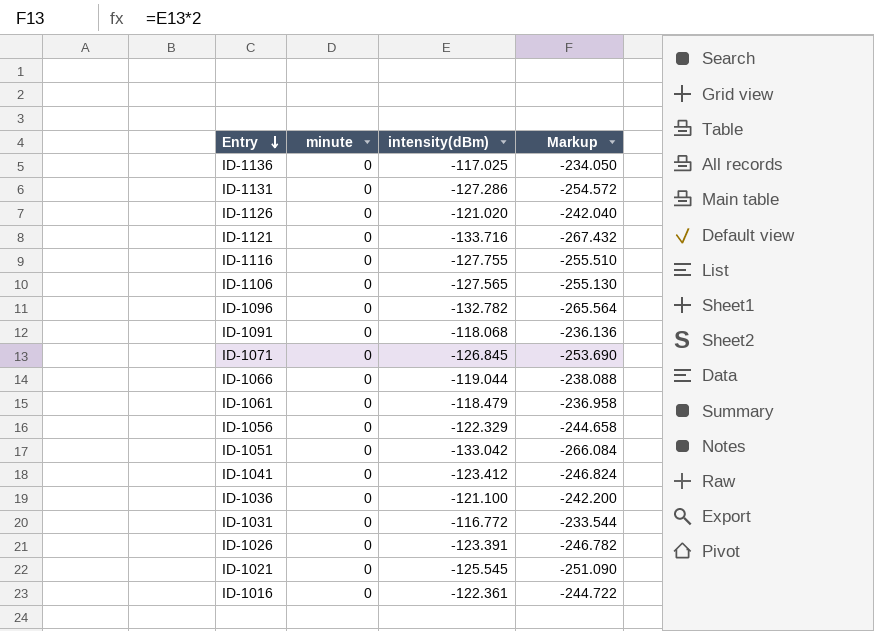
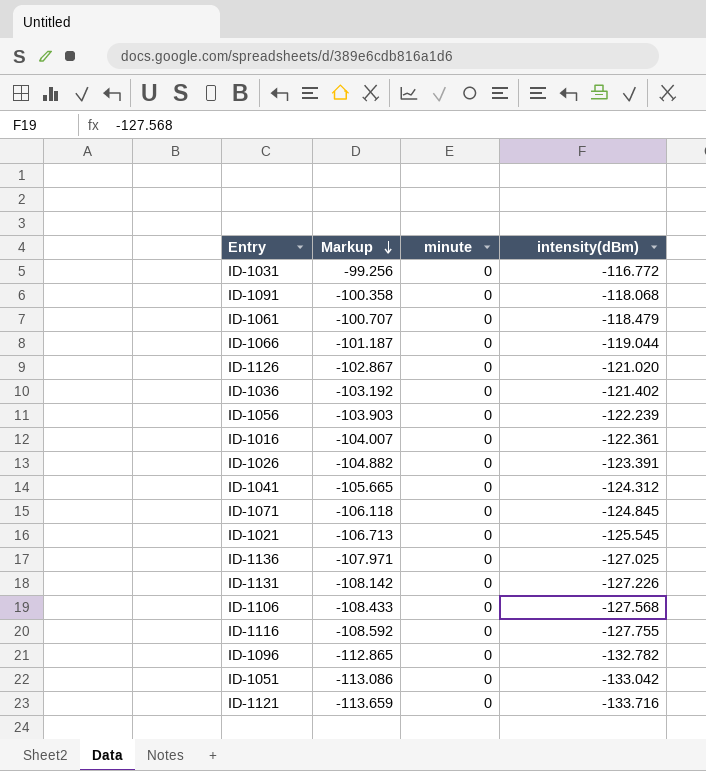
row order: Entry descending -> Markup descending
column Markup | formula: [intensity(dBm)] * 2 -> [intensity(dBm)] * 0.85
column Markup | position: 4 -> 2
ID-1036 | intensity(dBm): -121.100 -> -121.402
ID-1056 | intensity(dBm): -122.329 -> -122.239
ID-1041 | intensity(dBm): -123.412 -> -124.312
ID-1071 | intensity(dBm): -126.845 -> -124.845
ID-1136 | intensity(dBm): -117.025 -> -127.025
ID-1131 | intensity(dBm): -127.286 -> -127.226
ID-1106 | intensity(dBm): -127.565 -> -127.568

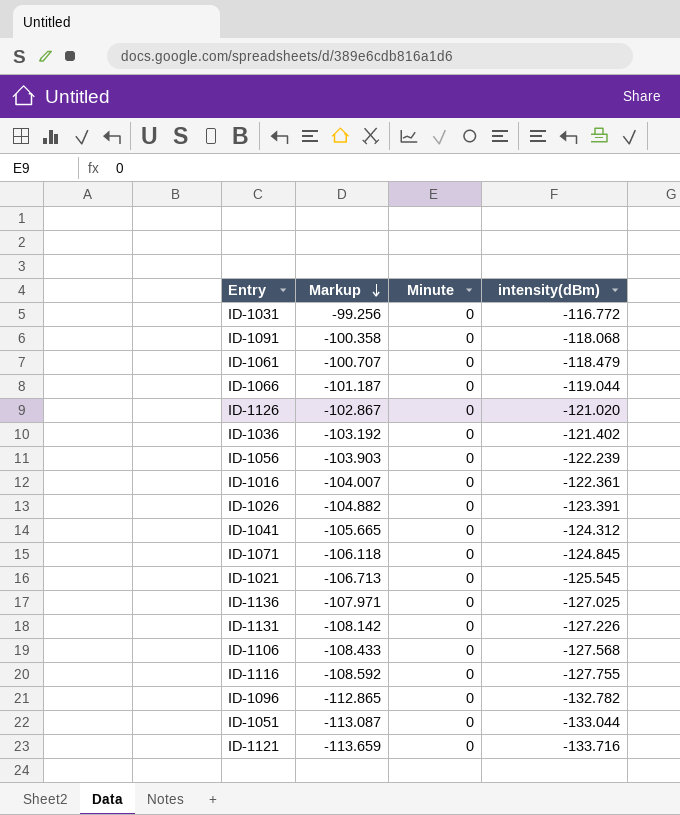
column name: minute -> Minute
ID-1051 | Markup: -113.086 -> -113.087
ID-1051 | intensity(dBm): -133.042 -> -133.044

